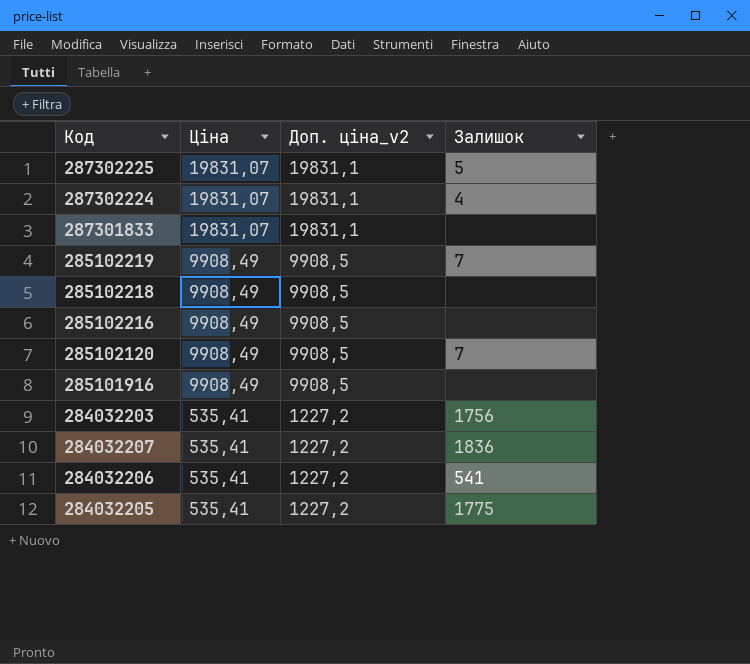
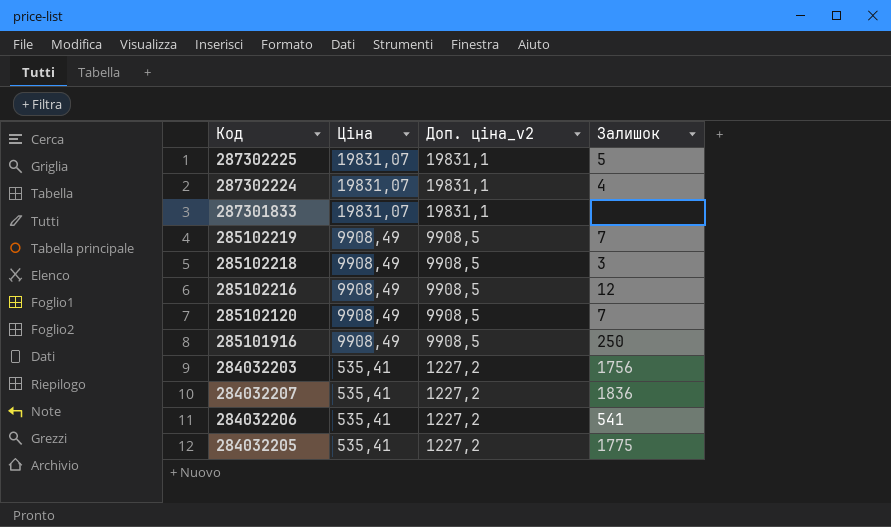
285102218 | Залишок: none -> 3
285102216 | Залишок: none -> 12
285101916 | Залишок: none -> 250

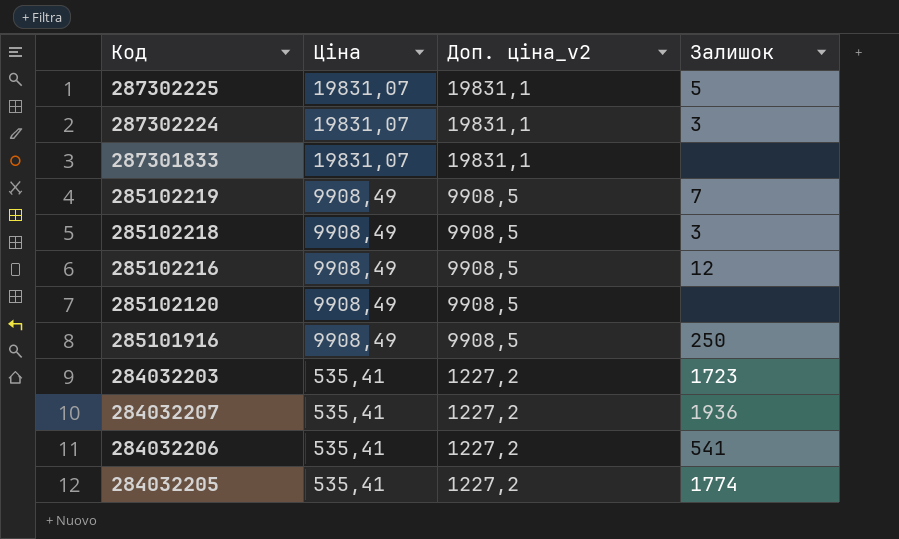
287302224 | Залишок: 4 -> 3
285102120 | Залишок: 7 -> none
284032203 | Залишок: 1756 -> 1723
284032207 | Залишок: 1836 -> 1936
284032205 | Залишок: 1775 -> 1774

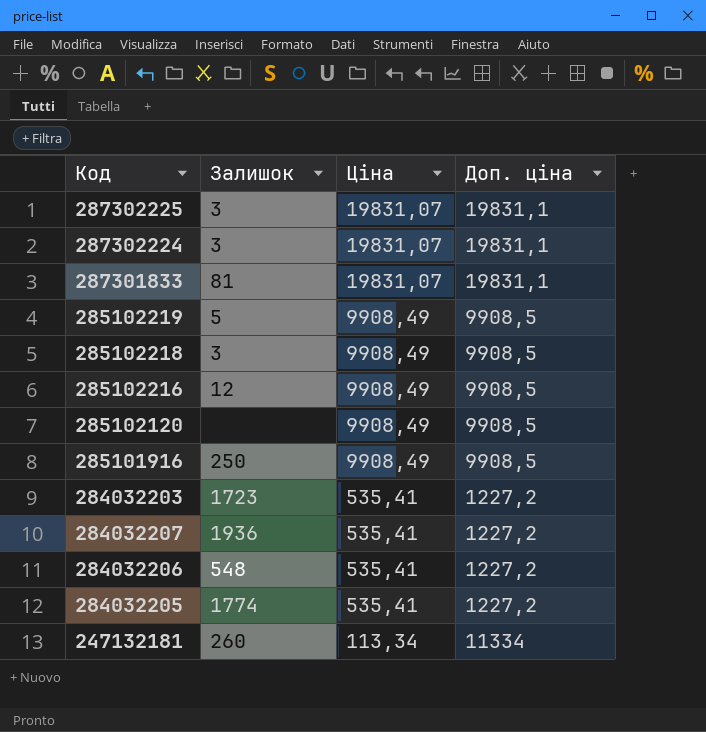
column Залишок | position: 4 -> 2
column name: Доп. ціна_v2 -> Доп. ціна
287302225 | Залишок: 5 -> 3
287301833 | Залишок: none -> 81
285102219 | Залишок: 7 -> 5
284032206 | Залишок: 541 -> 548
row 247132181: none -> 260 | 113,34 | 11334

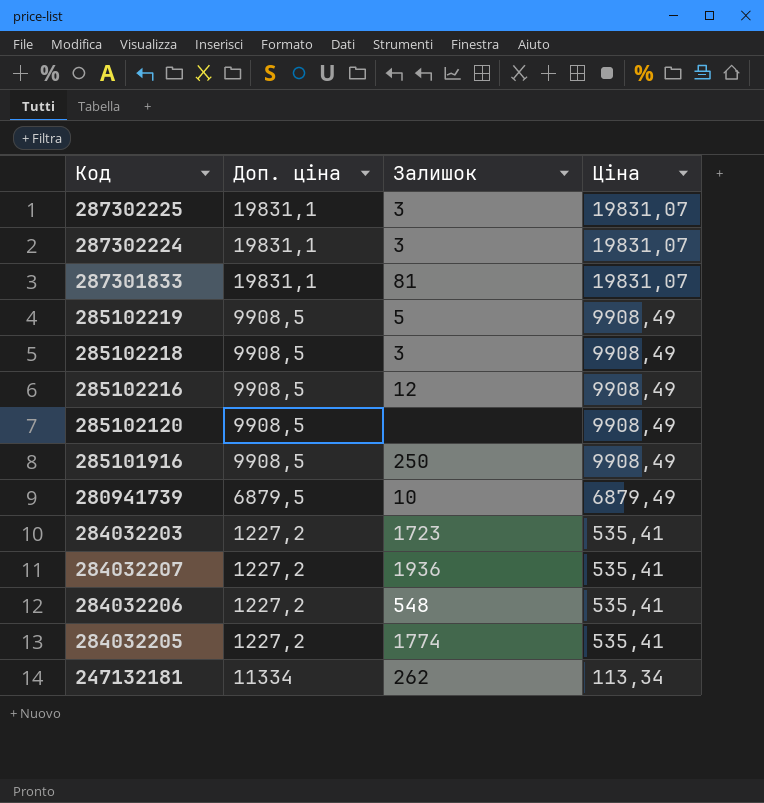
column Доп. ціна | position: 4 -> 2
row 280941739: none -> 6879,5 | 10 | 6879,49
247132181 | Залишок: 260 -> 262

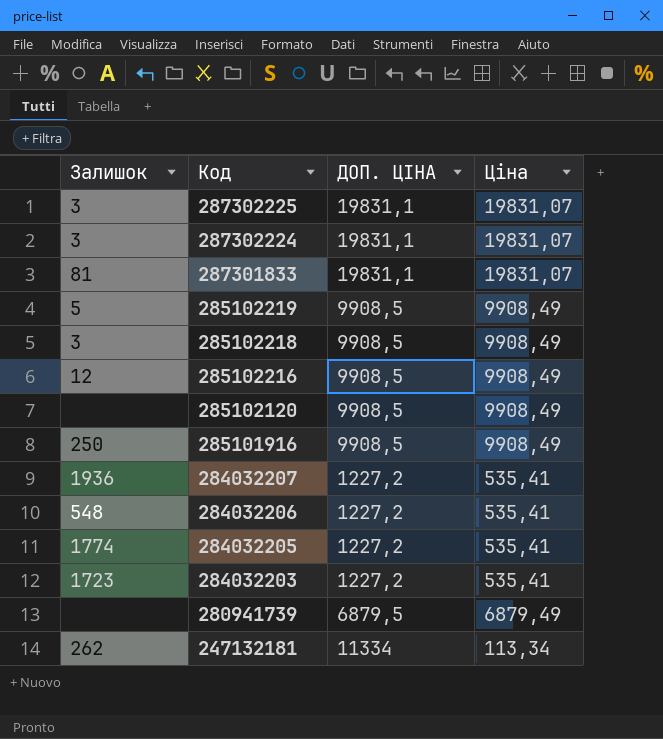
row order: Ціна descending -> Код descending
column Залишок | position: 3 -> 1
column name: Доп. ціна -> ДОП. ЦІНА
280941739 | Залишок: 10 -> none

